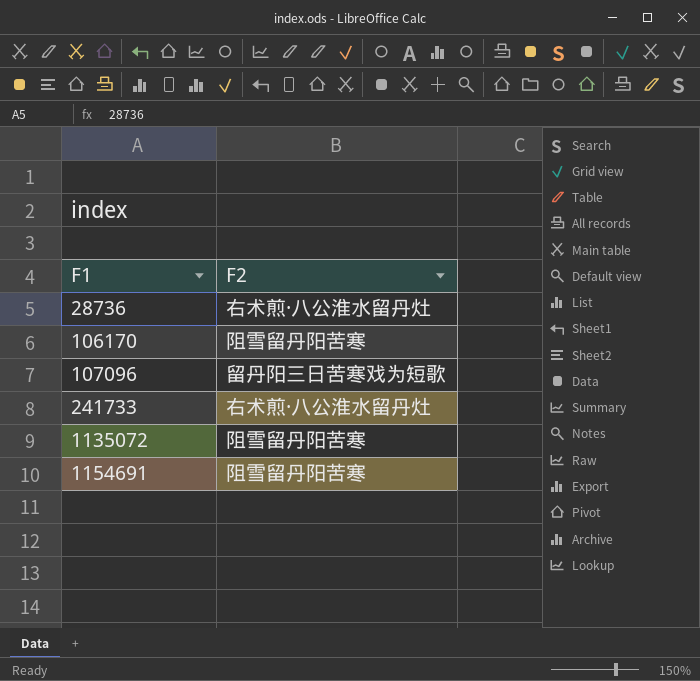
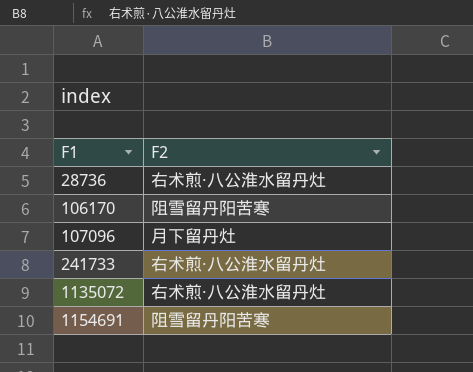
107096 | F2: 留丹阳三日苦寒戏为短歌 -> 月下留丹灶
1135072 | F2: 阻雪留丹阳苦寒 -> 右术煎·八公淮水留丹灶

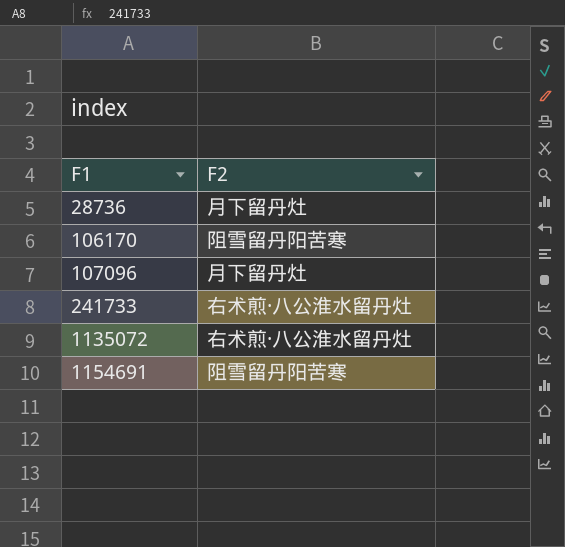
28736 | F2: 右术煎·八公淮水留丹灶 -> 月下留丹灶

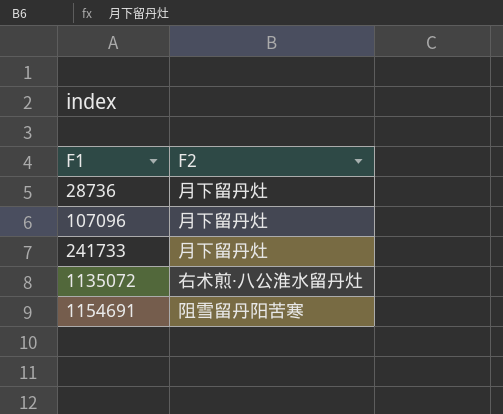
row 106170: 阻雪留丹阳苦寒 -> none
241733 | F2: 右术煎·八公淮水留丹灶 -> 月下留丹灶

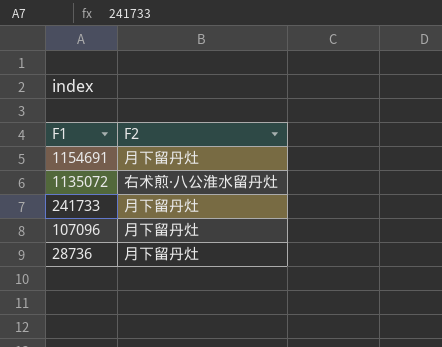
row order: F1 ascending -> F1 descending
1154691 | F2: 阻雪留丹阳苦寒 -> 月下留丹灶

